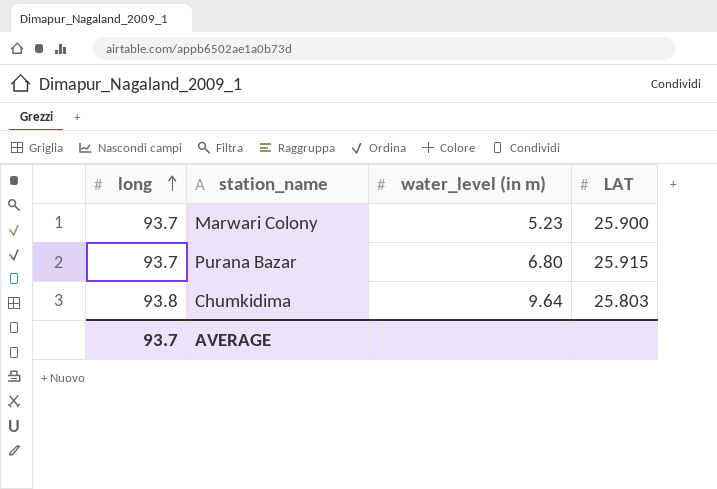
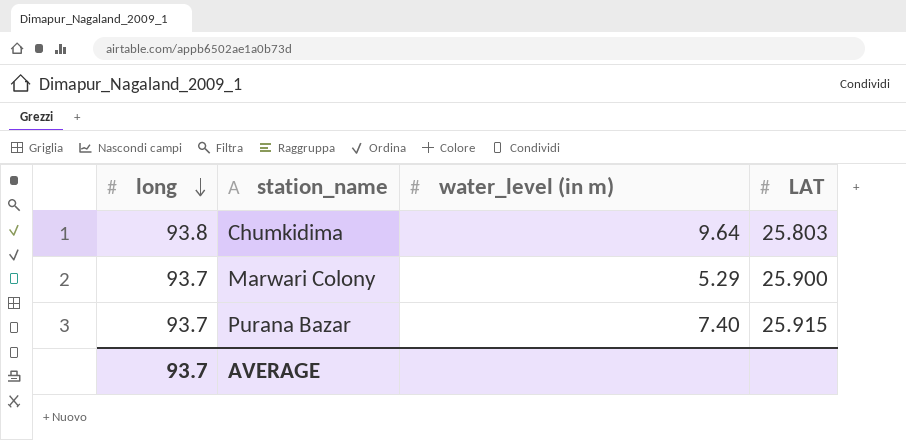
row order: long ascending -> long descending
Marwari Colony | water_level (in m): 5.23 -> 5.29
Purana Bazar | water_level (in m): 6.80 -> 7.40

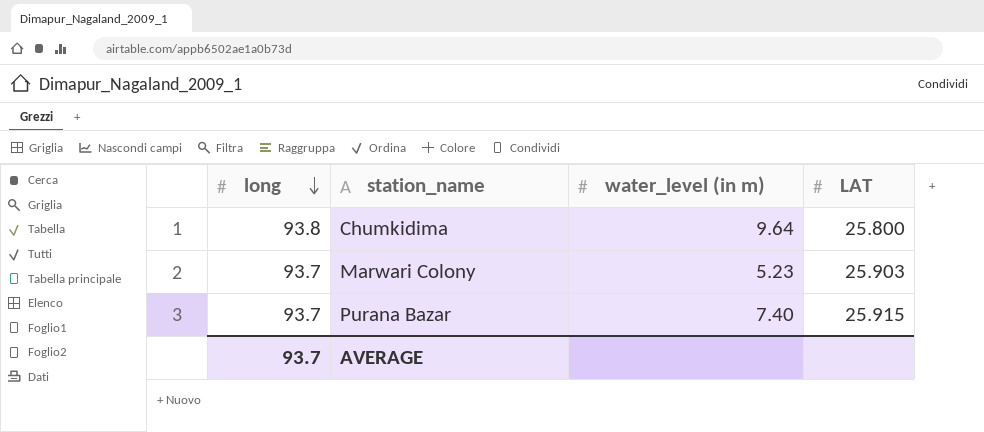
Chumkidima | LAT: 25.803 -> 25.800
Marwari Colony | water_level (in m): 5.29 -> 5.23
Marwari Colony | LAT: 25.900 -> 25.903

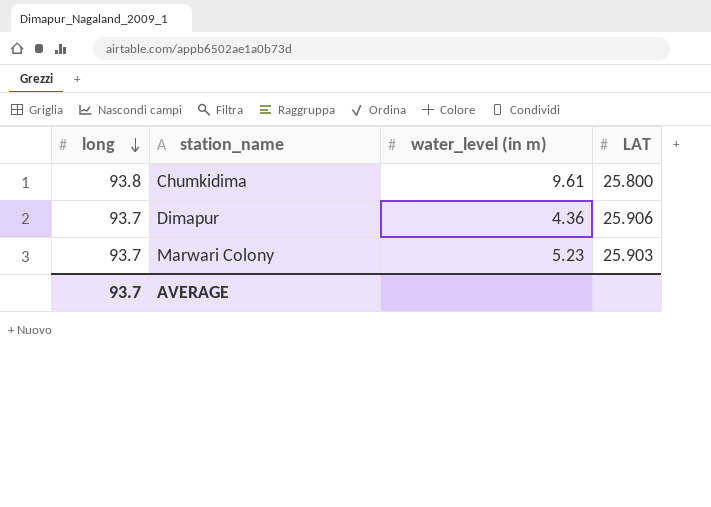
row Purana Bazar: 93.7 | 7.40 | 25.915 -> none
Chumkidima | water_level (in m): 9.64 -> 9.61
row Dimapur: none -> 93.7 | 4.36 | 25.906

